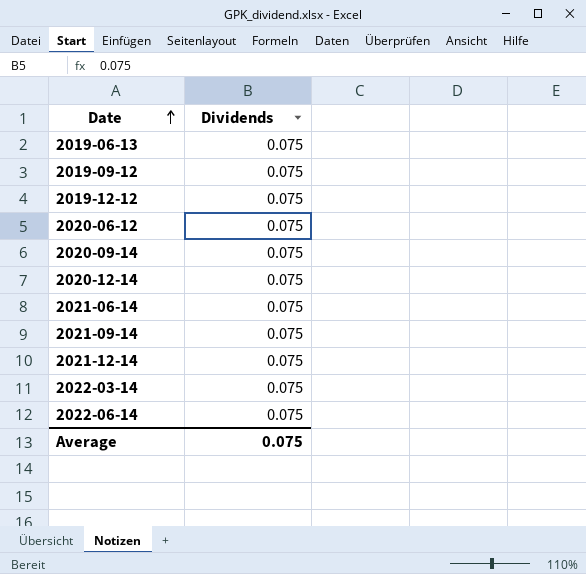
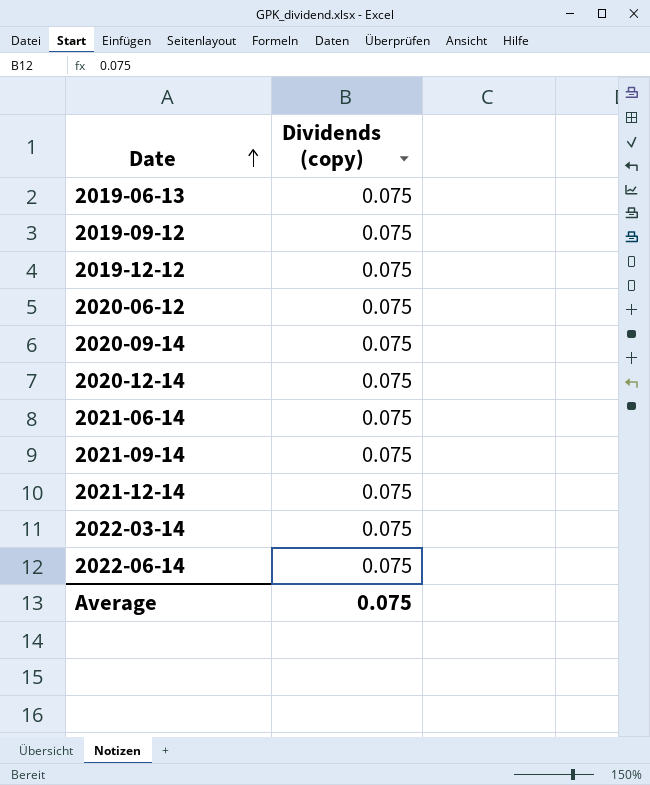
column name: Dividends -> Dividends (copy)

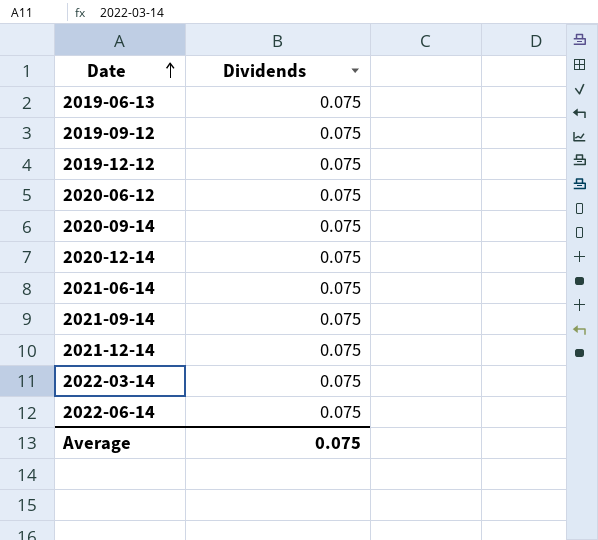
column name: Dividends (copy) -> Dividends

